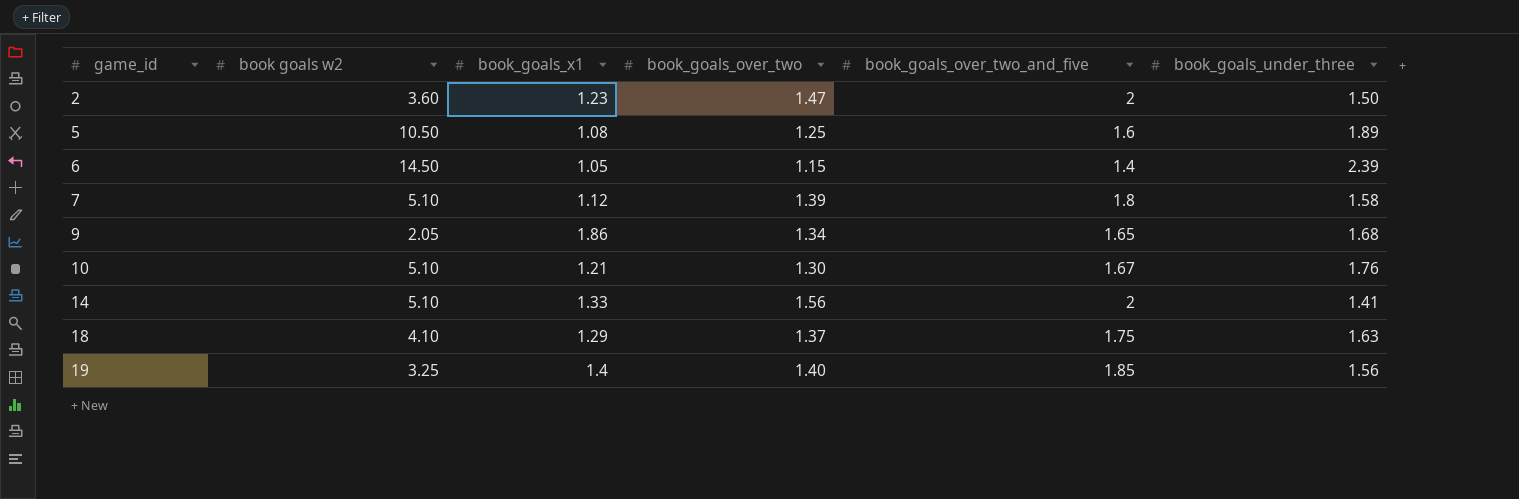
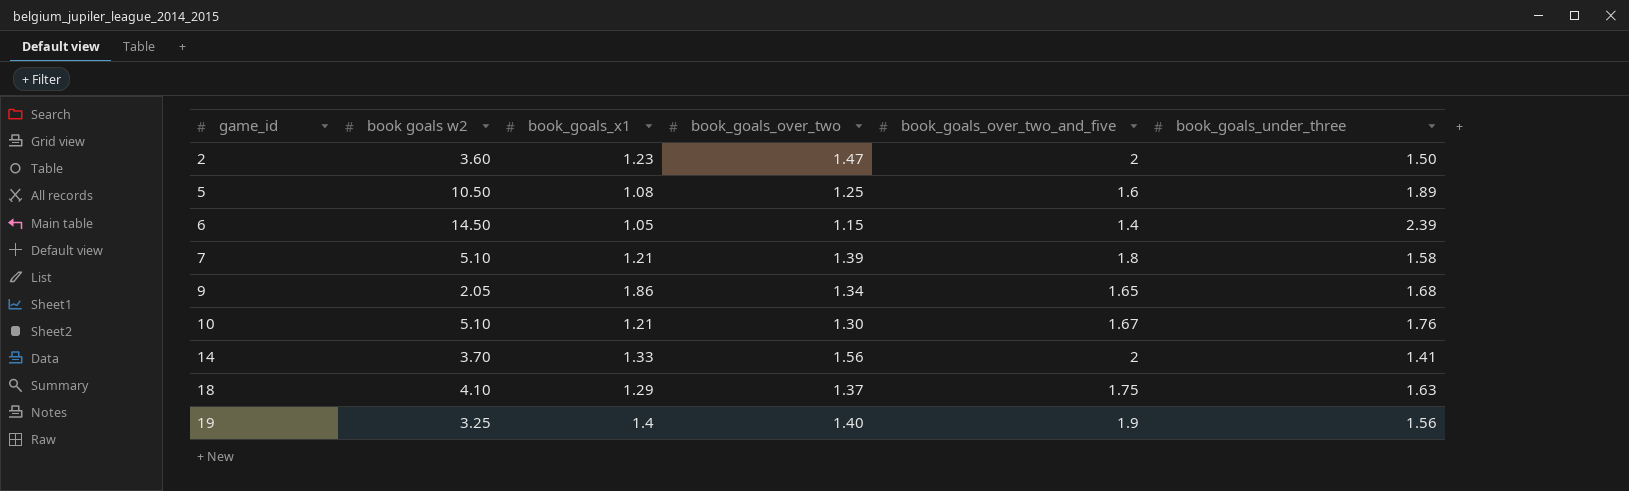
7 | book_goals_x1: 1.12 -> 1.21
14 | book goals w2: 5.10 -> 3.70
19 | book_goals_over_two_and_five: 1.85 -> 1.9

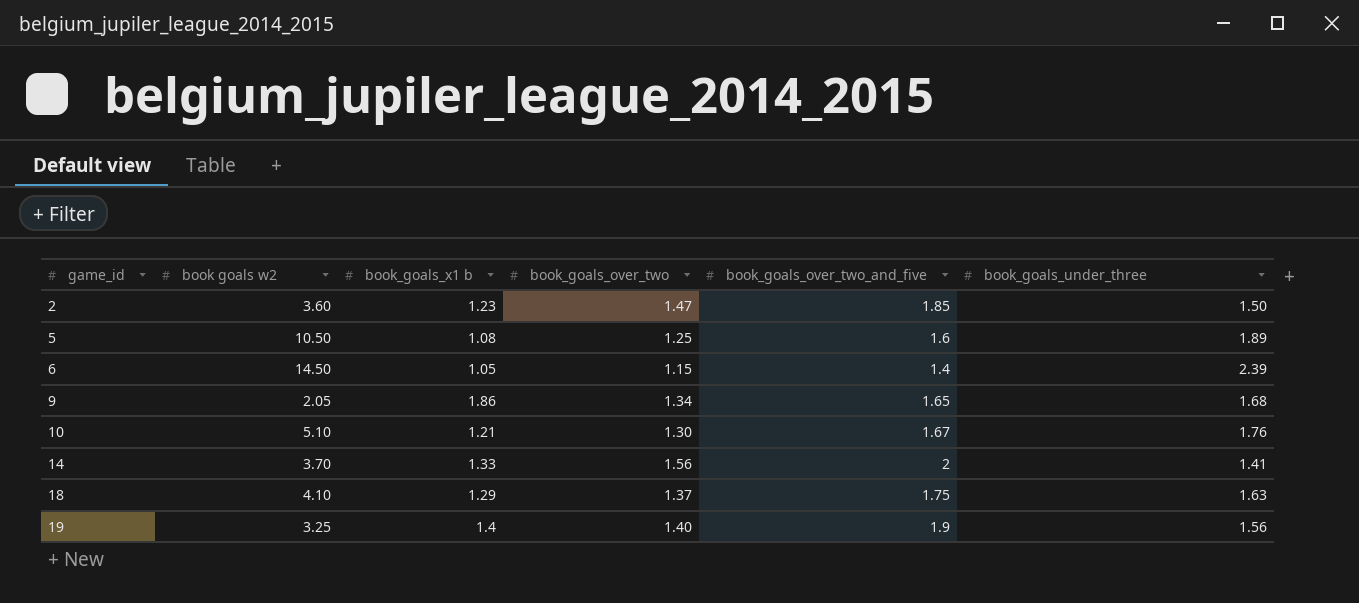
column name: book_goals_x1 -> book_goals_x1 b
row 7: 5.10 | 1.21 | 1.39 | 1.8 | 1.58 -> none
2 | book_goals_over_two_and_five: 2 -> 1.85

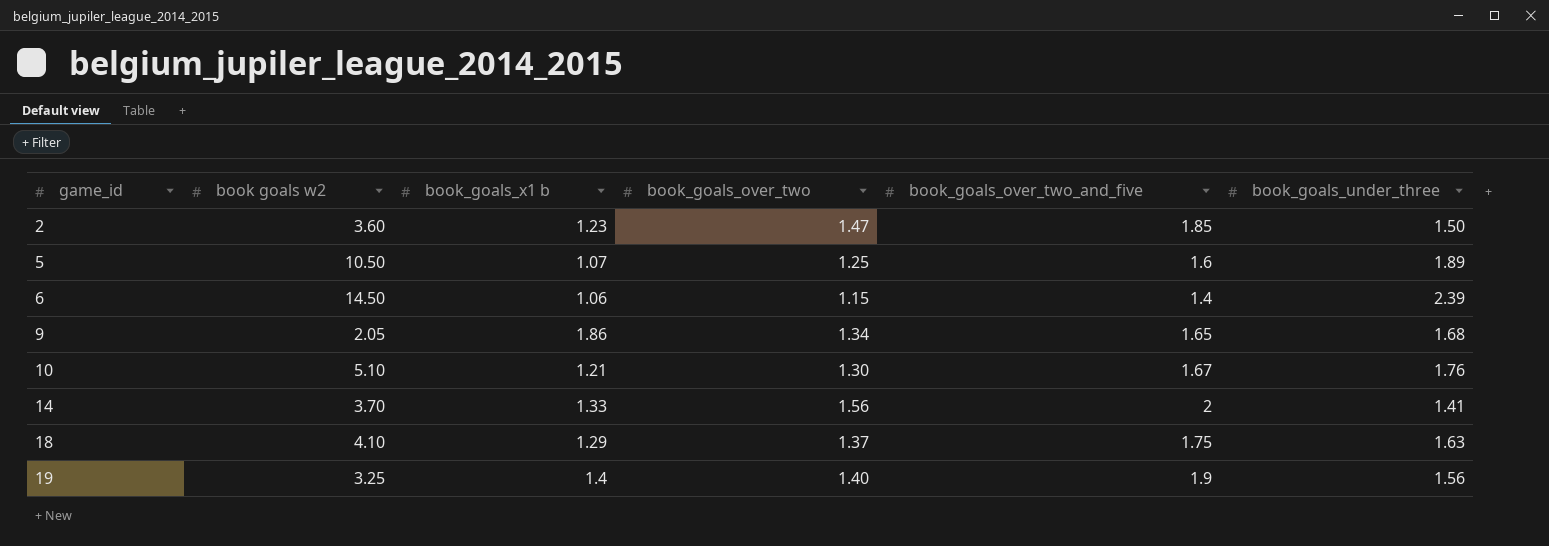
5 | book_goals_x1 b: 1.08 -> 1.07
6 | book_goals_x1 b: 1.05 -> 1.06

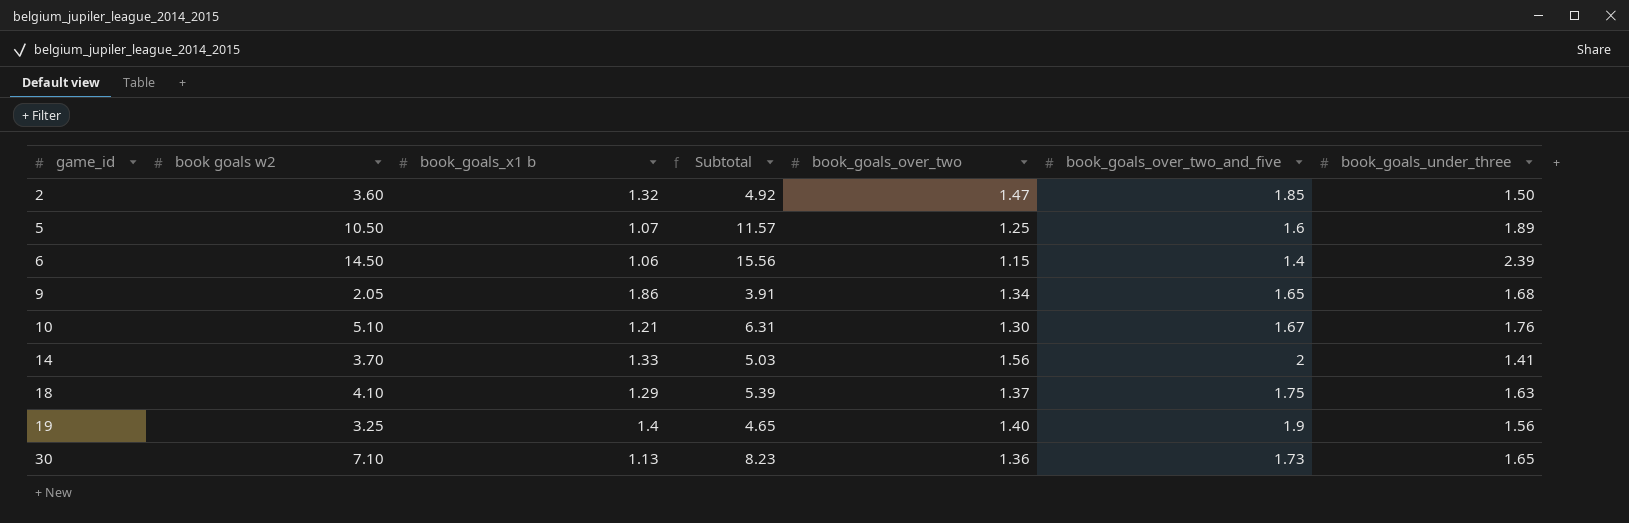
column Subtotal | formula: none -> [book goals w2] + [book_goals_x1 b]
2 | book_goals_x1 b: 1.23 -> 1.32
row 30: none -> 7.10 | 1.13 | 8.23 | 1.36 | 1.73 | 1.65

